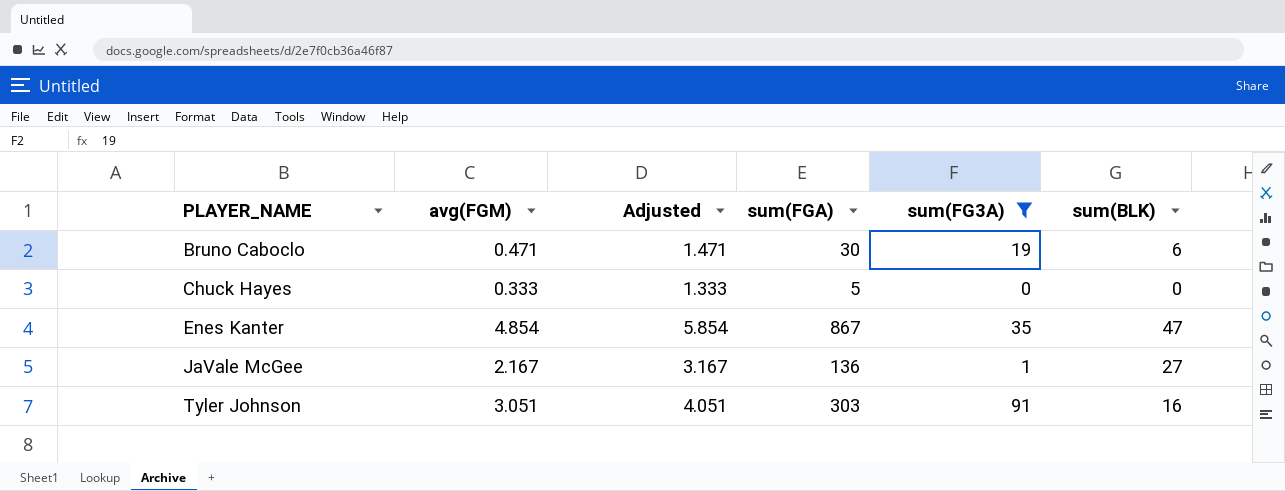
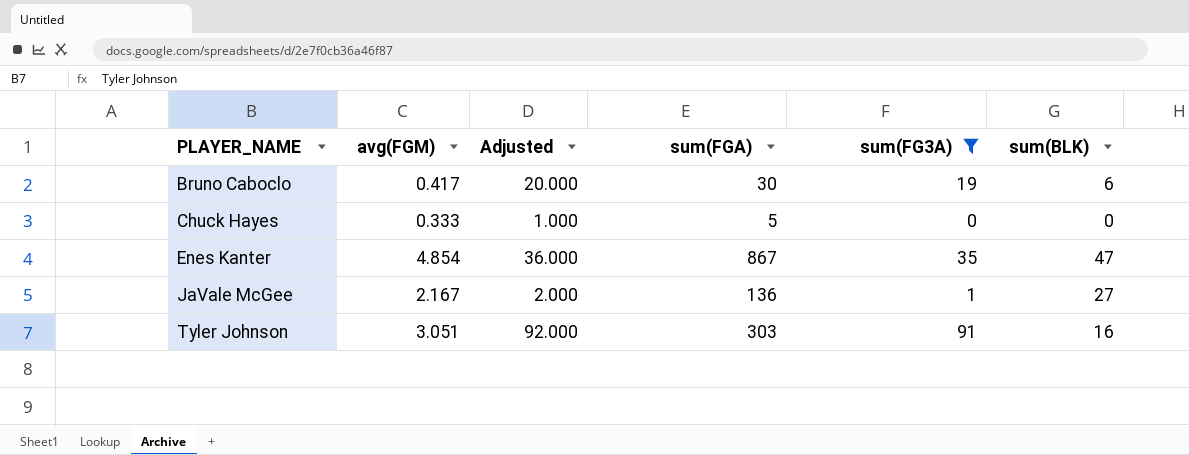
column Adjusted | formula: [avg(FGM)] + 1 -> [sum(FG3A)] + 1
Bruno Caboclo | avg(FGM): 0.471 -> 0.417

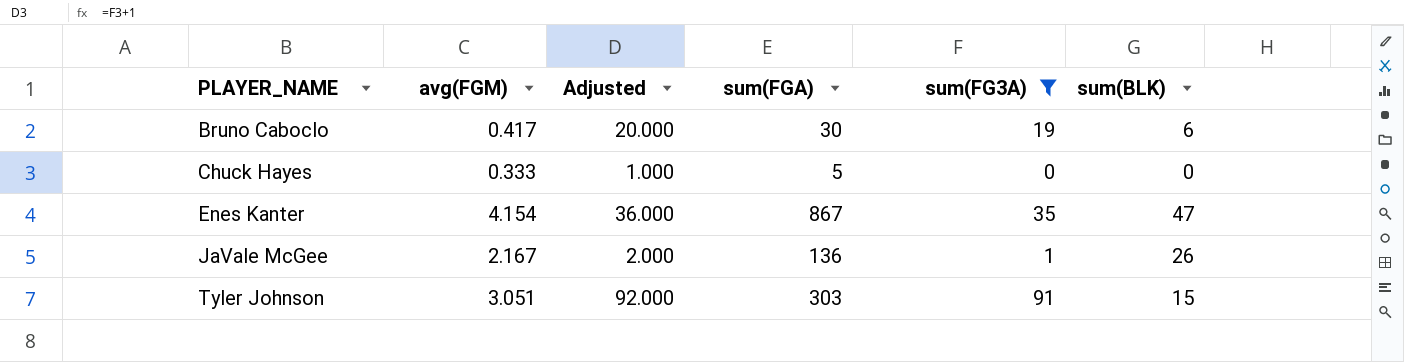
Enes Kanter | avg(FGM): 4.854 -> 4.154
JaVale McGee | sum(BLK): 27 -> 26
Tyler Johnson | sum(BLK): 16 -> 15

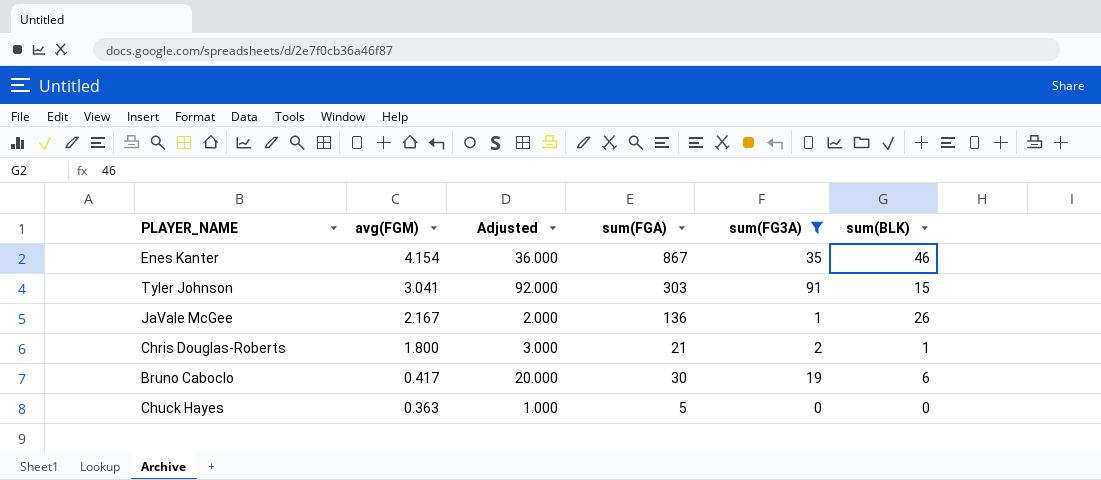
row order: PLAYER_NAME ascending -> avg(FGM) descending
Enes Kanter | sum(BLK): 47 -> 46
Tyler Johnson | avg(FGM): 3.051 -> 3.041
row Chris Douglas-Roberts: none -> 1.800 | 3.000 | 21 | 2 | 1
Chuck Hayes | avg(FGM): 0.333 -> 0.363

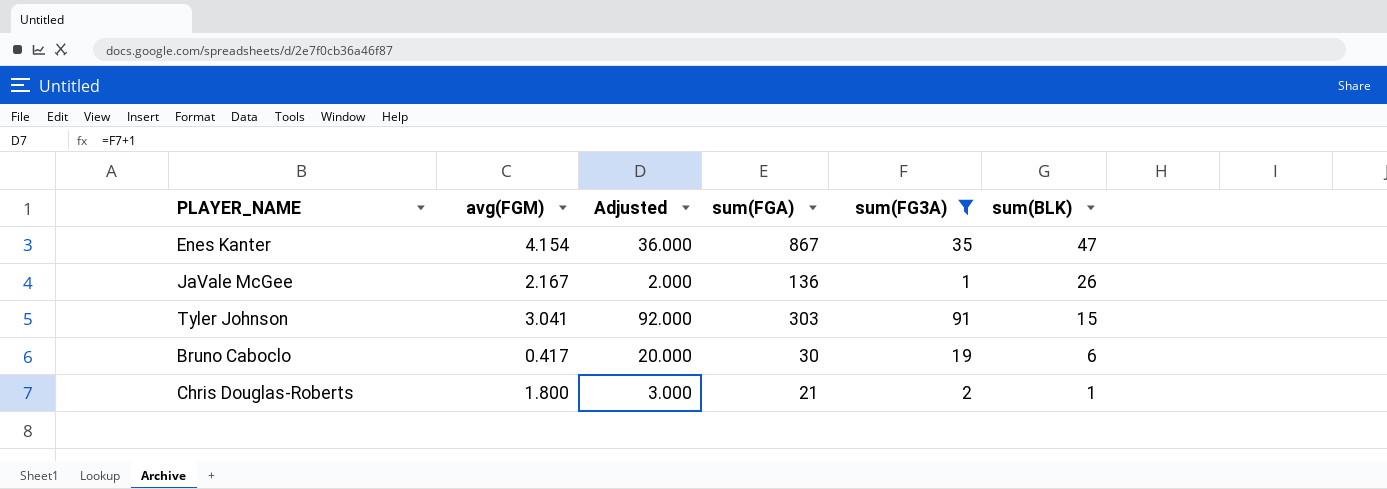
row order: avg(FGM) descending -> sum(BLK) descending
row Chuck Hayes: 0.363 | 1.000 | 5 | 0 | 0 -> none
Enes Kanter | sum(BLK): 46 -> 47

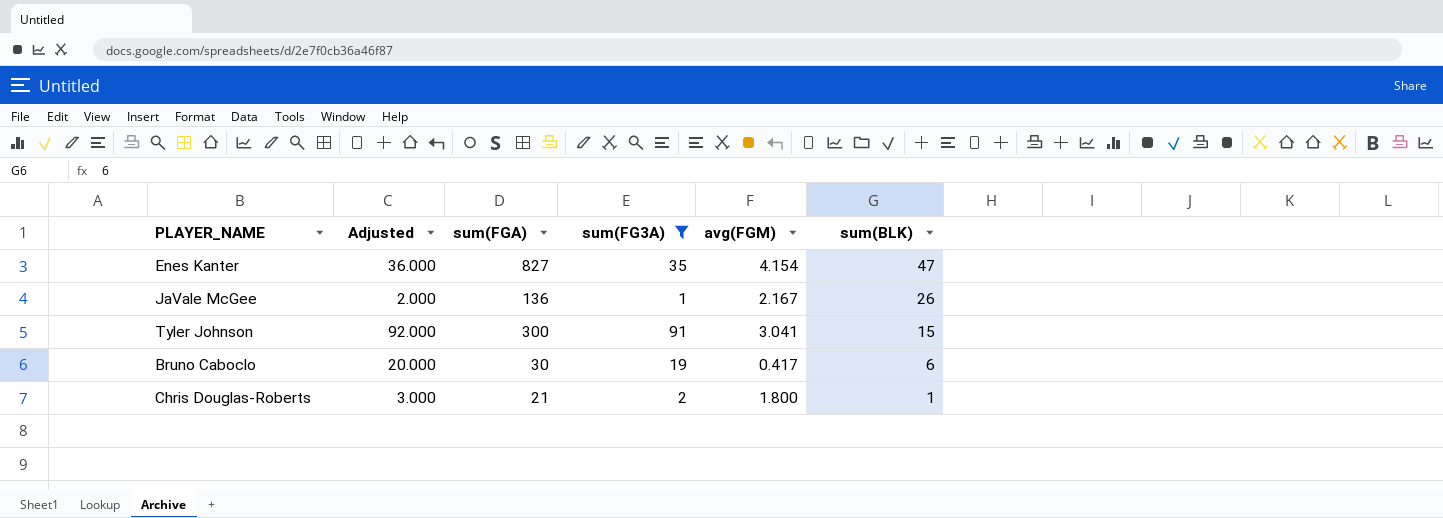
column avg(FGM) | position: 2 -> 5
Enes Kanter | sum(FGA): 867 -> 827
Tyler Johnson | sum(FGA): 303 -> 300

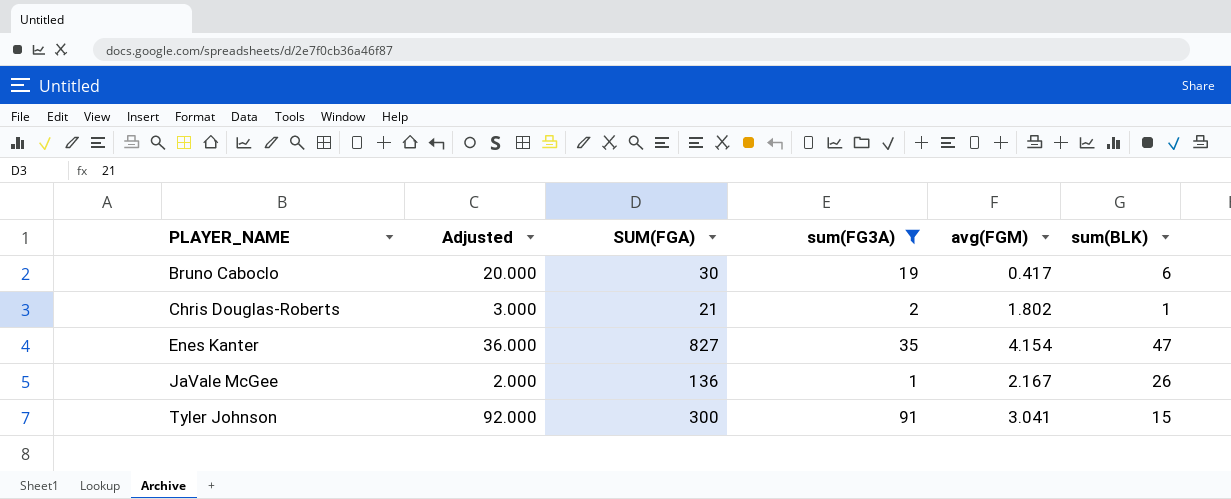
row order: sum(BLK) descending -> PLAYER_NAME ascending
column name: sum(FGA) -> SUM(FGA)
Chris Douglas-Roberts | avg(FGM): 1.800 -> 1.802

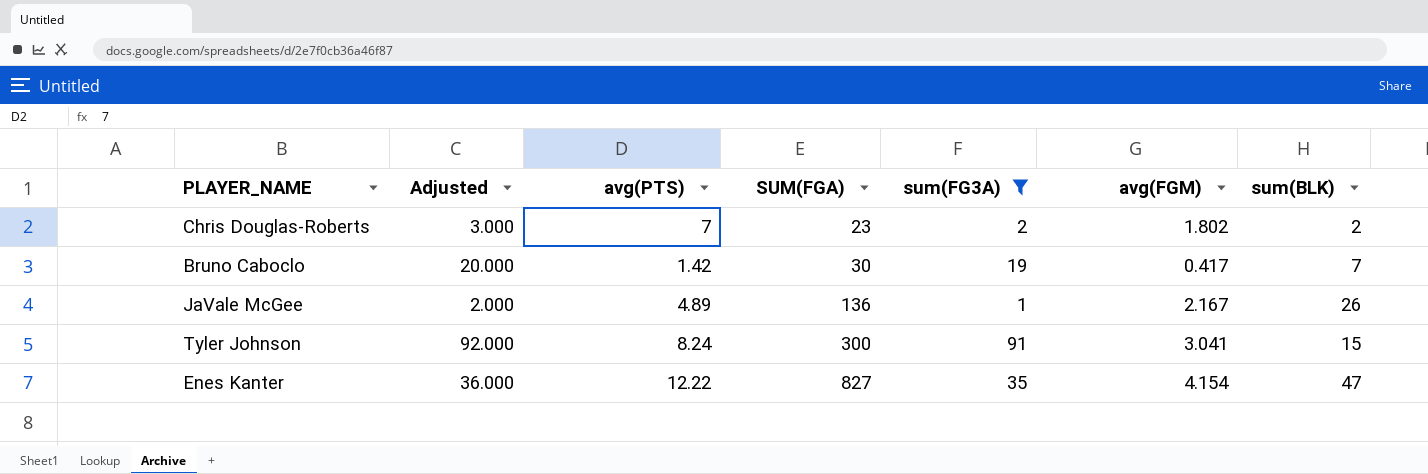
row order: PLAYER_NAME ascending -> SUM(FGA) ascending
column avg(PTS) | position: none -> 3
Chris Douglas-Roberts | SUM(FGA): 21 -> 23
Chris Douglas-Roberts | sum(BLK): 1 -> 2
Bruno Caboclo | sum(BLK): 6 -> 7

